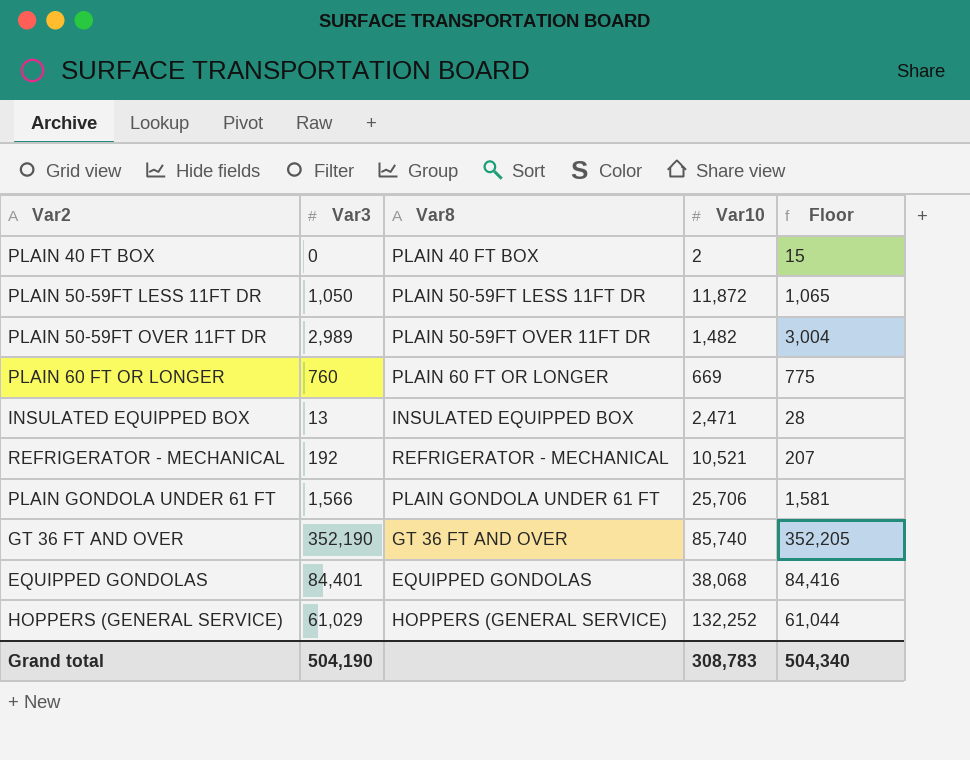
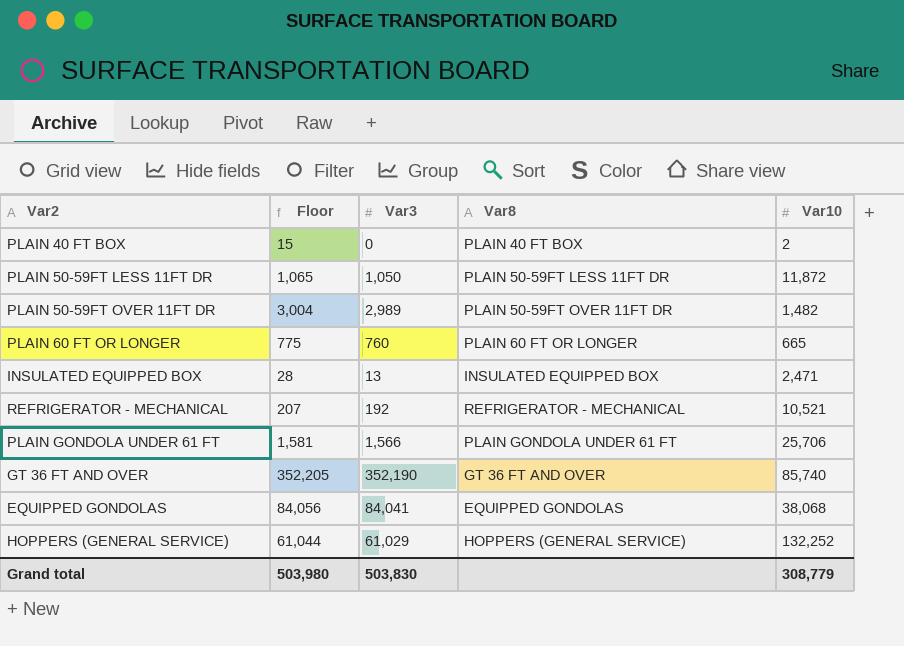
column Floor | position: 5 -> 2
PLAIN 60 FT OR LONGER | Var10: 669 -> 665
EQUIPPED GONDOLAS | Floor: 84,416 -> 84,056
EQUIPPED GONDOLAS | Var3: 84,401 -> 84,041
Grand total | Floor: 504,340 -> 503,980
Grand total | Var3: 504,190 -> 503,830
Grand total | Var10: 308,783 -> 308,779

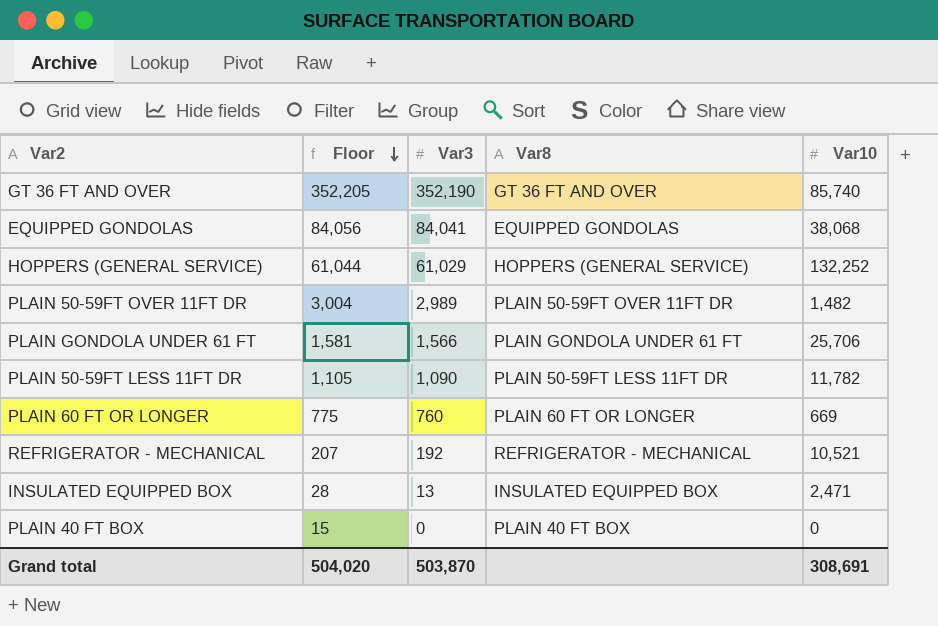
row order: none -> Floor descending
PLAIN 50-59FT LESS 11FT DR | Floor: 1,065 -> 1,105
PLAIN 50-59FT LESS 11FT DR | Var3: 1,050 -> 1,090
PLAIN 50-59FT LESS 11FT DR | Var10: 11,872 -> 11,782
PLAIN 60 FT OR LONGER | Var10: 665 -> 669
PLAIN 40 FT BOX | Var10: 2 -> 0
Grand total | Floor: 503,980 -> 504,020
Grand total | Var3: 503,830 -> 503,870
Grand total | Var10: 308,779 -> 308,691

